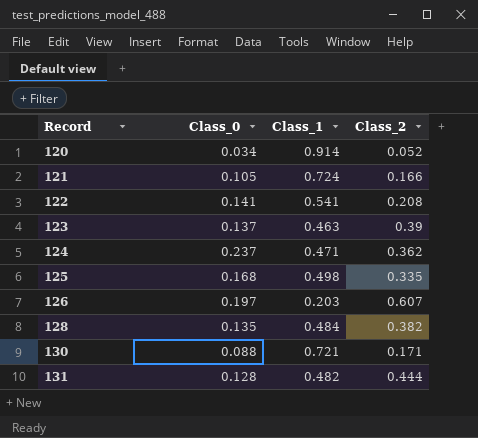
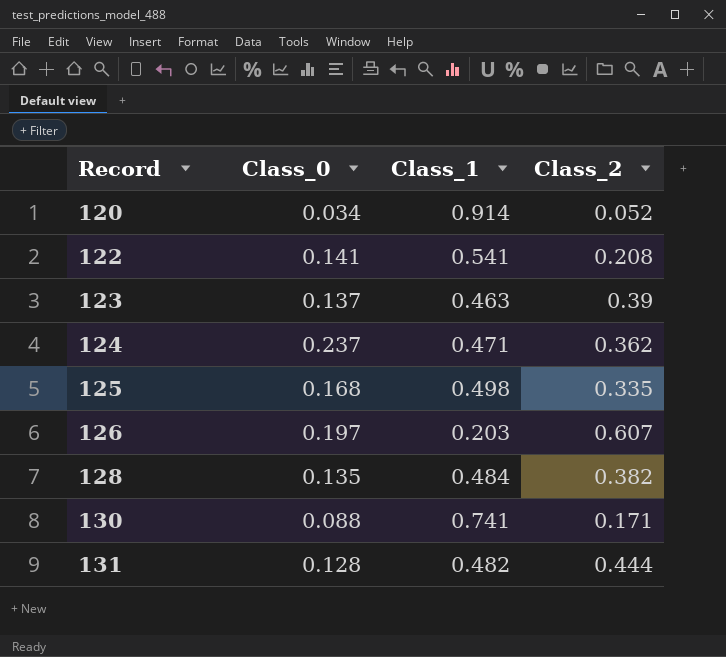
row 121: 0.105 | 0.724 | 0.166 -> none
130 | Class_1: 0.721 -> 0.741

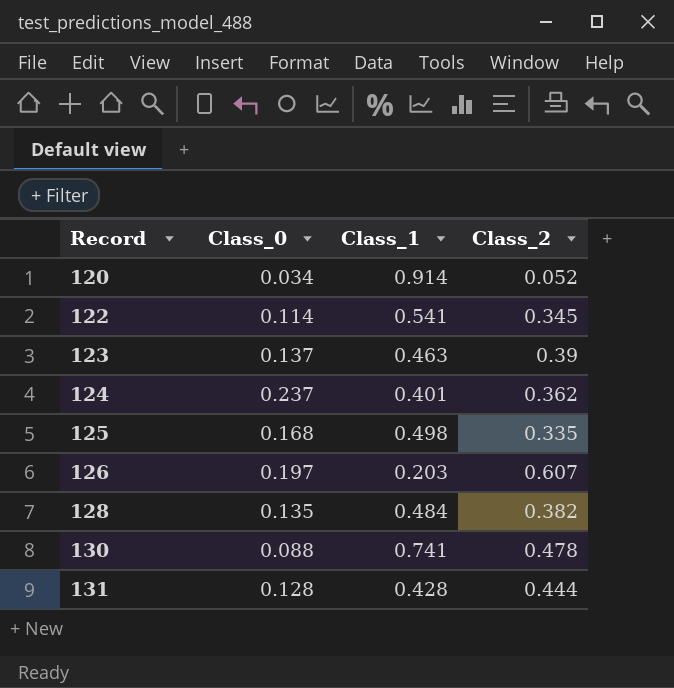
122 | Class_0: 0.141 -> 0.114
122 | Class_2: 0.208 -> 0.345
124 | Class_1: 0.471 -> 0.401
130 | Class_2: 0.171 -> 0.478
131 | Class_1: 0.482 -> 0.428

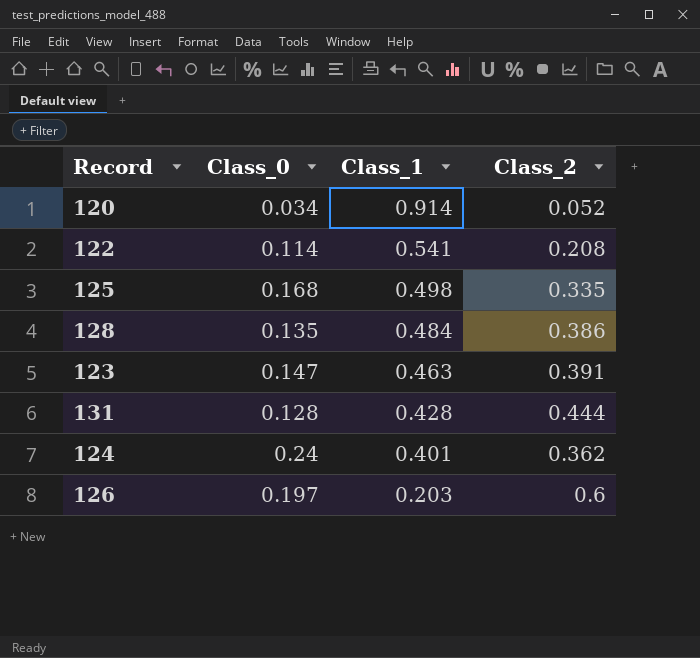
row order: Record ascending -> Class_1 descending
row 130: 0.088 | 0.741 | 0.478 -> none
122 | Class_2: 0.345 -> 0.208
128 | Class_2: 0.382 -> 0.386
123 | Class_0: 0.137 -> 0.147
123 | Class_2: 0.39 -> 0.391
124 | Class_0: 0.237 -> 0.24
126 | Class_2: 0.607 -> 0.6

